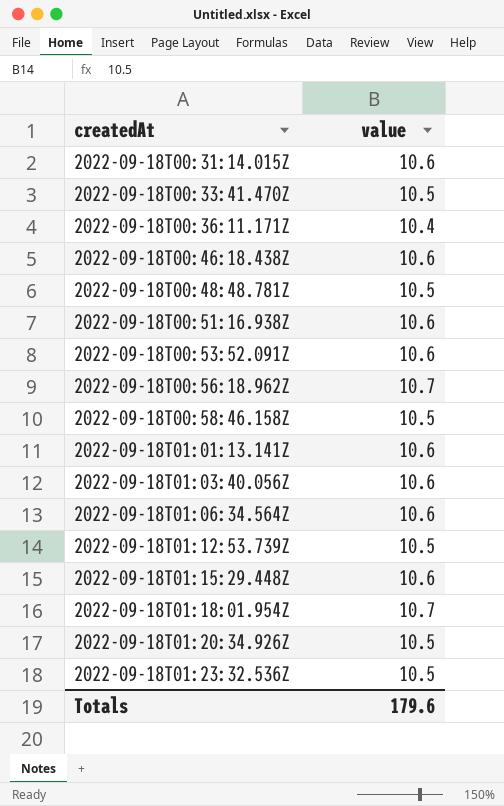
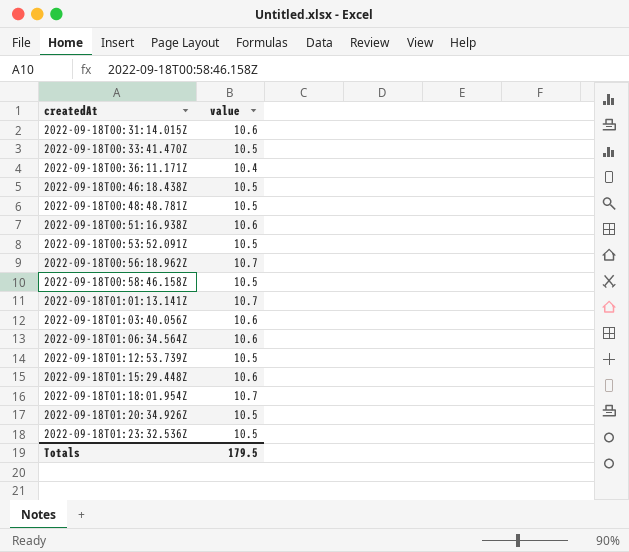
2022-09-18T00:46:18.438Z | value: 10.6 -> 10.5
2022-09-18T00:53:52.091Z | value: 10.6 -> 10.5
2022-09-18T01:01:13.141Z | value: 10.6 -> 10.7
Totals | value: 179.6 -> 179.5

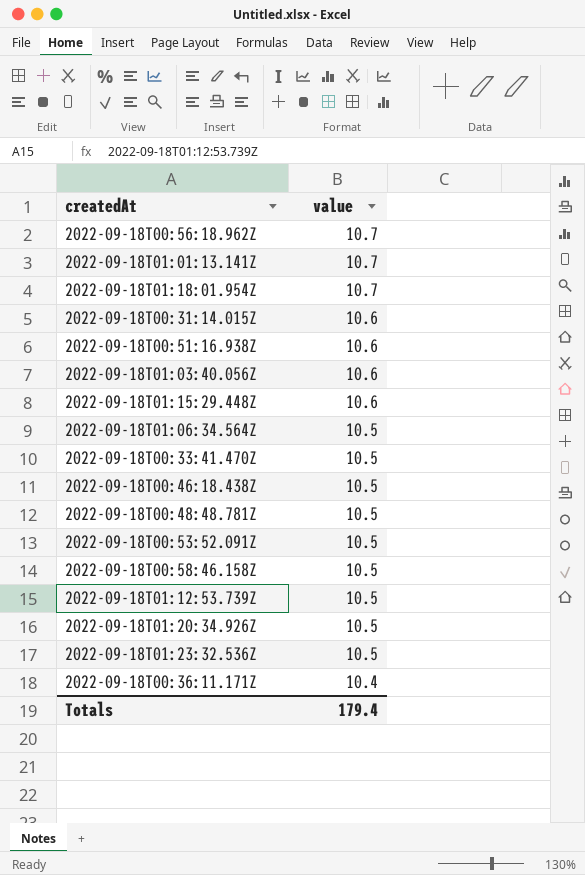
row order: createdAt ascending -> value descending
2022-09-18T01:06:34.564Z | value: 10.6 -> 10.5
Totals | value: 179.5 -> 179.4

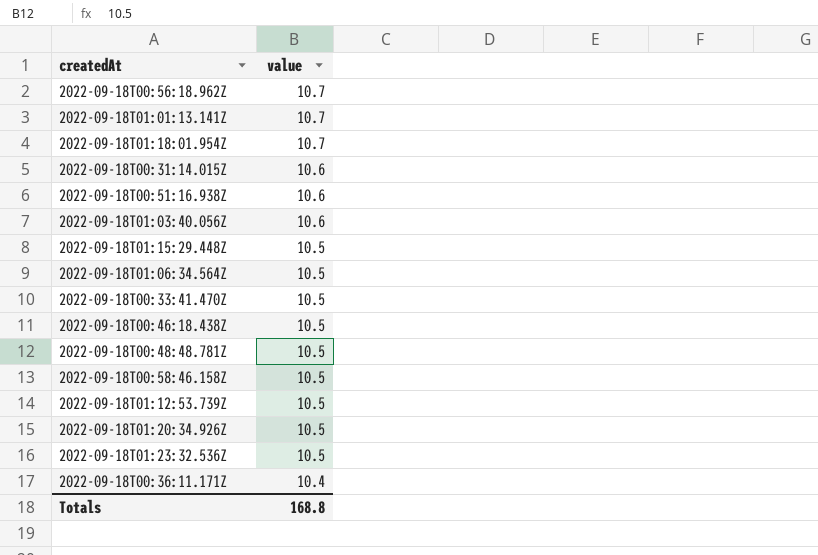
row 2022-09-18T00:53:52.091Z: 10.5 -> none
2022-09-18T01:15:29.448Z | value: 10.6 -> 10.5
Totals | value: 179.4 -> 168.8

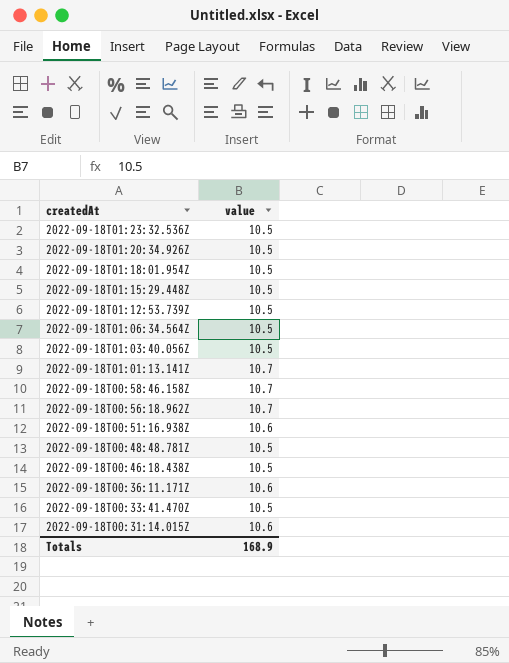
row order: value descending -> createdAt descending
2022-09-18T01:18:01.954Z | value: 10.7 -> 10.5
2022-09-18T01:03:40.056Z | value: 10.6 -> 10.5
2022-09-18T00:58:46.158Z | value: 10.5 -> 10.7
2022-09-18T00:36:11.171Z | value: 10.4 -> 10.6
Totals | value: 168.8 -> 168.9

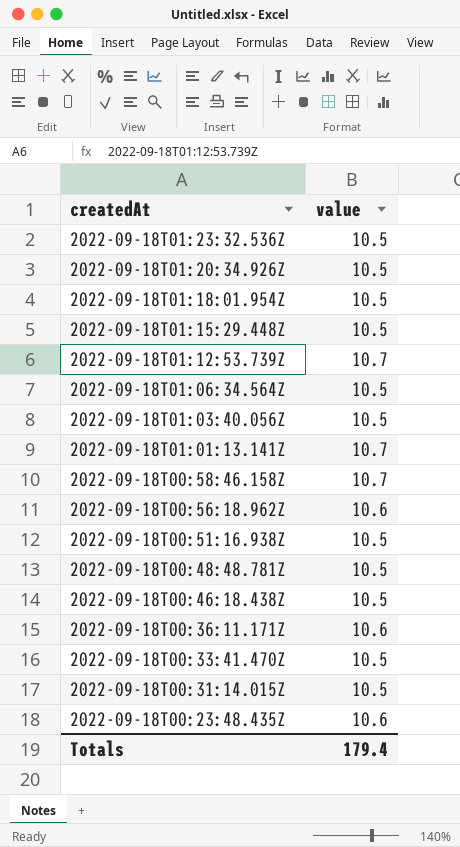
2022-09-18T01:12:53.739Z | value: 10.5 -> 10.7
2022-09-18T00:56:18.962Z | value: 10.7 -> 10.6
2022-09-18T00:51:16.938Z | value: 10.6 -> 10.5
2022-09-18T00:31:14.015Z | value: 10.6 -> 10.5
row 2022-09-18T00:23:48.435Z: none -> 10.6
Totals | value: 168.9 -> 179.4

